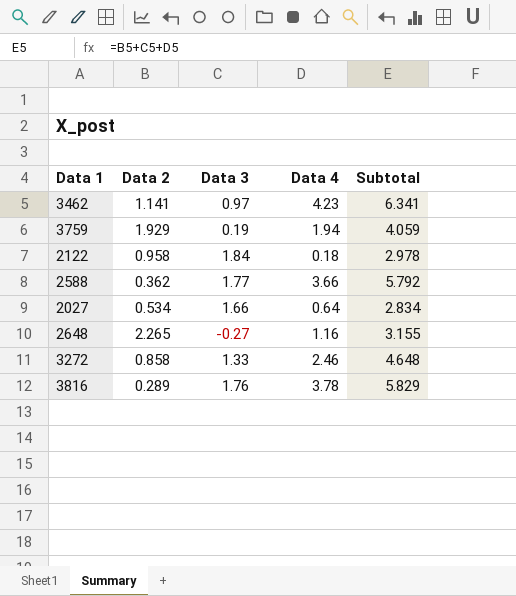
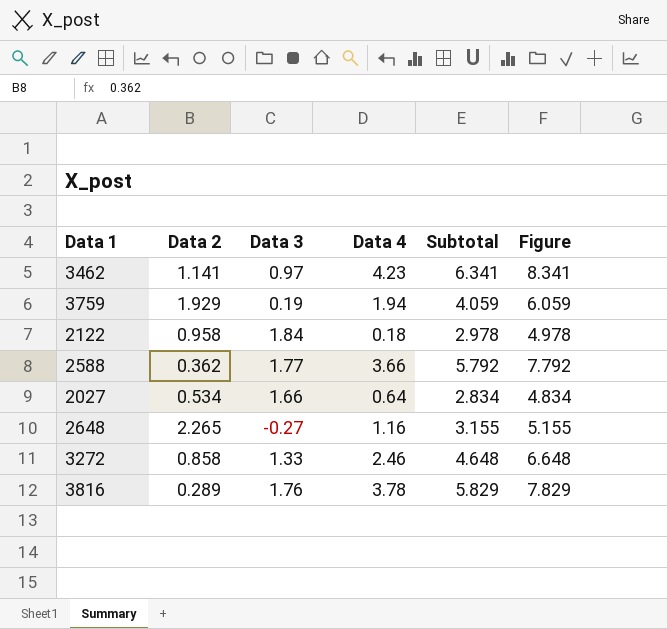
column Figure | formula: none -> [Subtotal] + 2

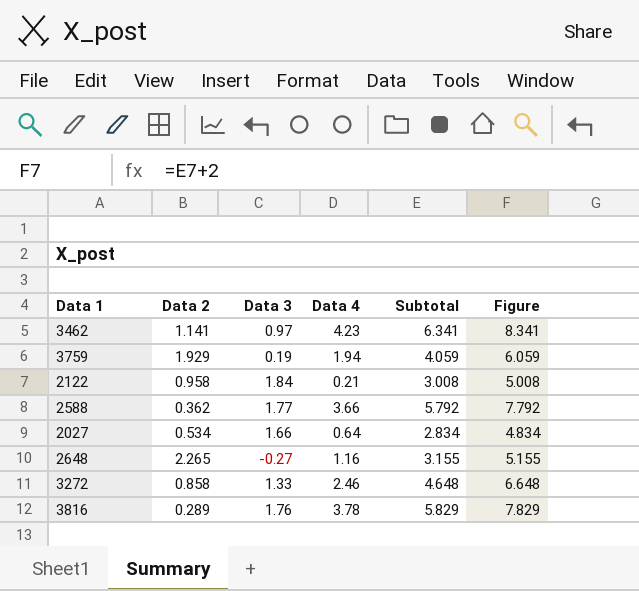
2122 | Data 4: 0.18 -> 0.21
2122 | Subtotal: 2.978 -> 3.008
2122 | Figure: 4.978 -> 5.008

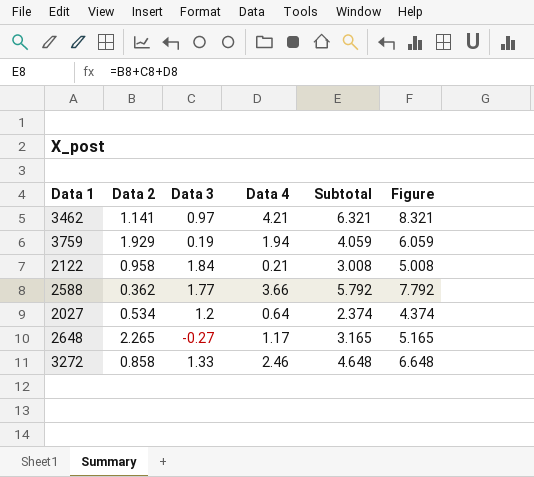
row 3816: 0.289 | 1.76 | 3.78 | 5.829 | 7.829 -> none
3462 | Data 4: 4.23 -> 4.21
3462 | Subtotal: 6.341 -> 6.321
3462 | Figure: 8.341 -> 8.321
2027 | Data 3: 1.66 -> 1.2
2027 | Subtotal: 2.834 -> 2.374
2027 | Figure: 4.834 -> 4.374
2648 | Data 4: 1.16 -> 1.17
2648 | Subtotal: 3.155 -> 3.165
2648 | Figure: 5.155 -> 5.165

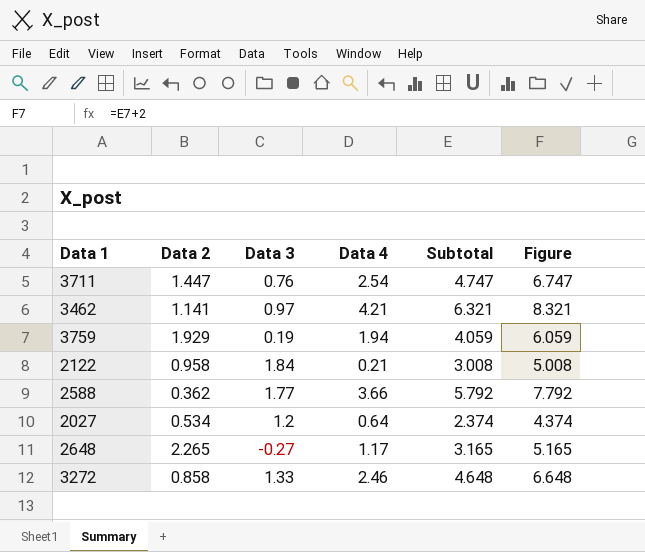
row 3711: none -> 1.447 | 0.76 | 2.54 | 4.747 | 6.747

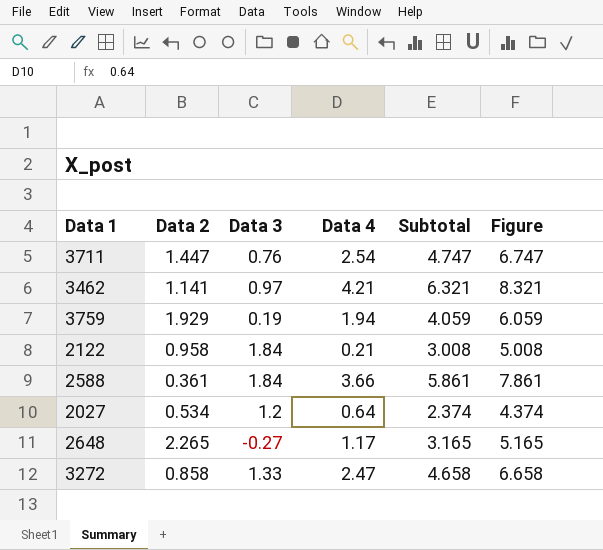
2588 | Data 2: 0.362 -> 0.361
2588 | Data 3: 1.77 -> 1.84
2588 | Subtotal: 5.792 -> 5.861
2588 | Figure: 7.792 -> 7.861
3272 | Data 4: 2.46 -> 2.47
3272 | Subtotal: 4.648 -> 4.658
3272 | Figure: 6.648 -> 6.658

